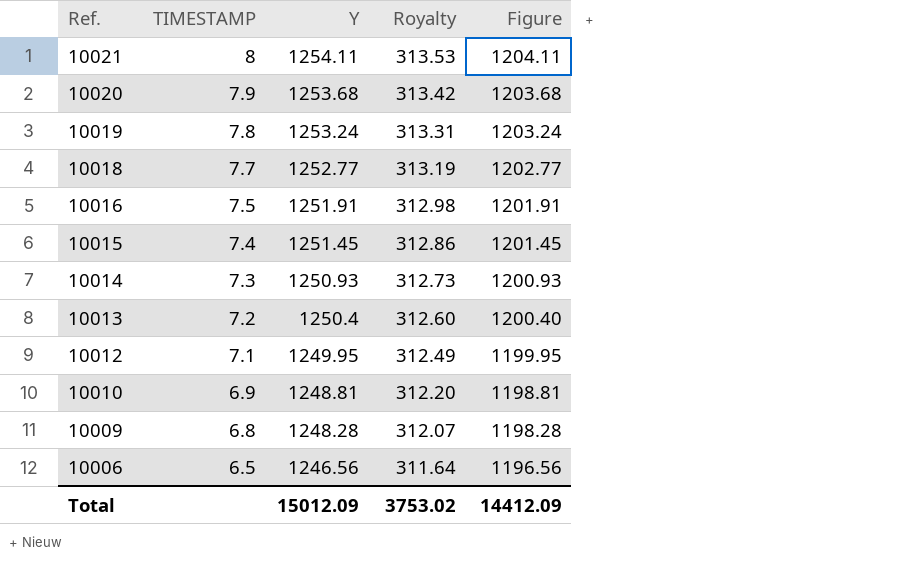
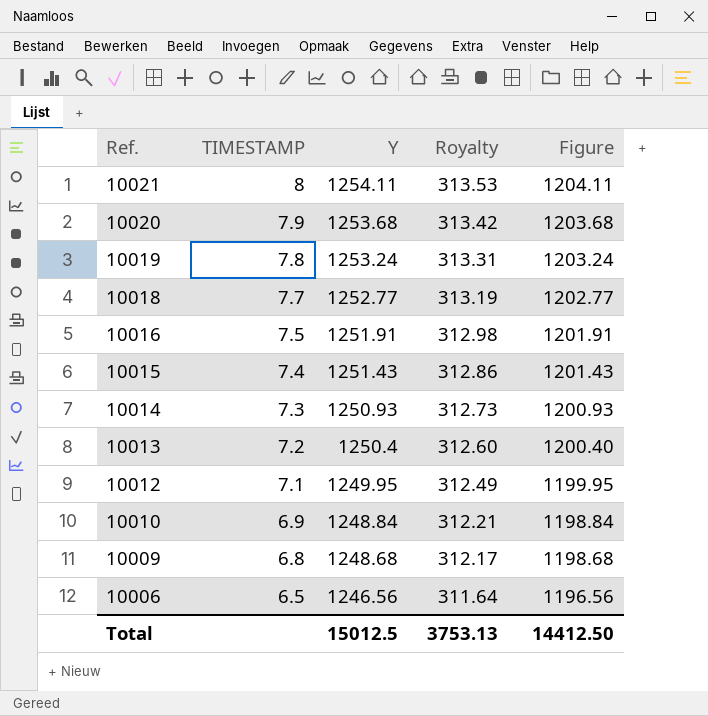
10015 | Y: 1251.45 -> 1251.43
10015 | Figure: 1201.45 -> 1201.43
10010 | Y: 1248.81 -> 1248.84
10010 | Royalty: 312.20 -> 312.21
10010 | Figure: 1198.81 -> 1198.84
10009 | Y: 1248.28 -> 1248.68
10009 | Royalty: 312.07 -> 312.17
10009 | Figure: 1198.28 -> 1198.68
Total | Y: 15012.09 -> 15012.5
Total | Royalty: 3753.02 -> 3753.13
Total | Figure: 14412.09 -> 14412.50

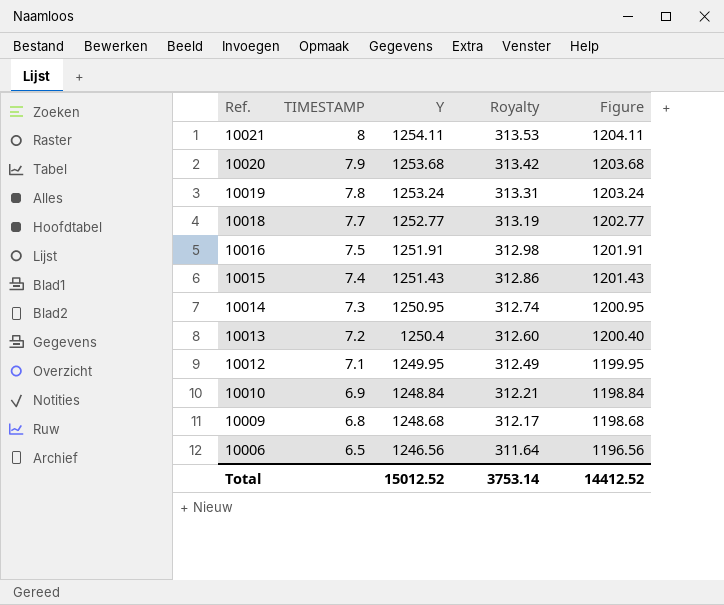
10014 | Y: 1250.93 -> 1250.95
10014 | Royalty: 312.73 -> 312.74
10014 | Figure: 1200.93 -> 1200.95
Total | Y: 15012.5 -> 15012.52
Total | Royalty: 3753.13 -> 3753.14
Total | Figure: 14412.50 -> 14412.52

